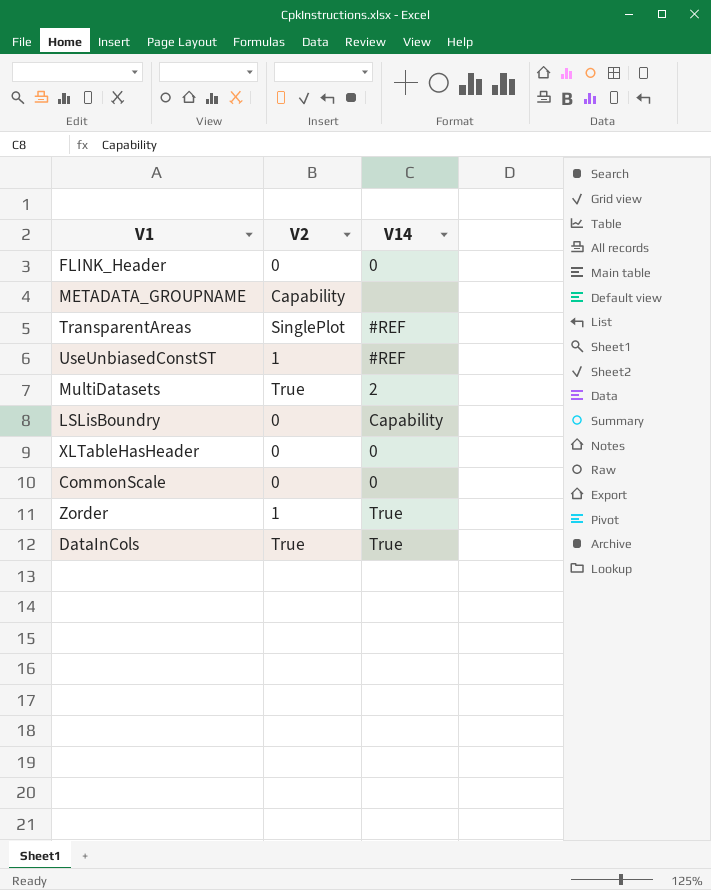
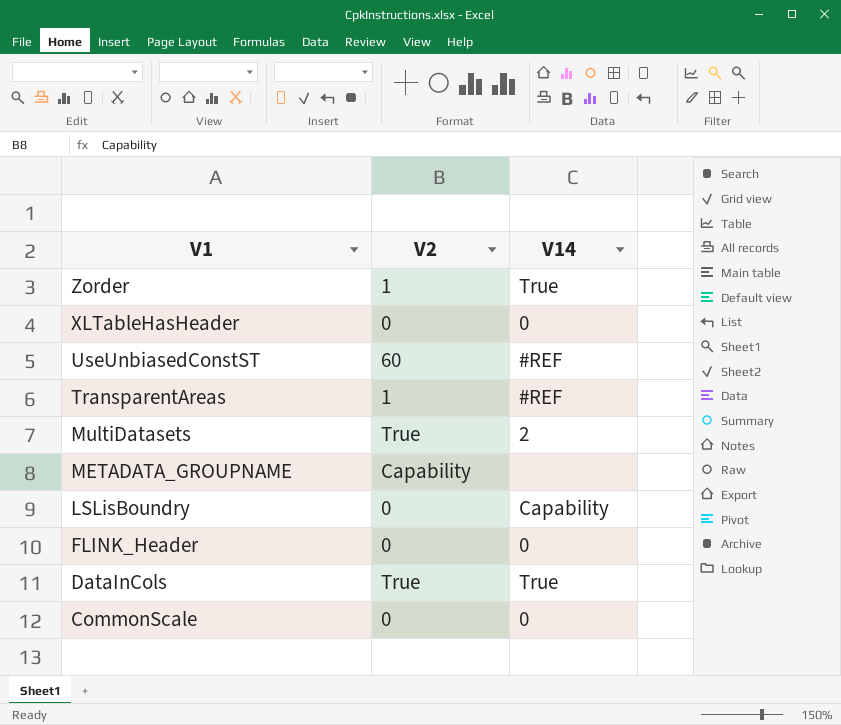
row order: none -> V1 descending
UseUnbiasedConstST | V2: 1 -> 60
TransparentAreas | V2: SinglePlot -> 1

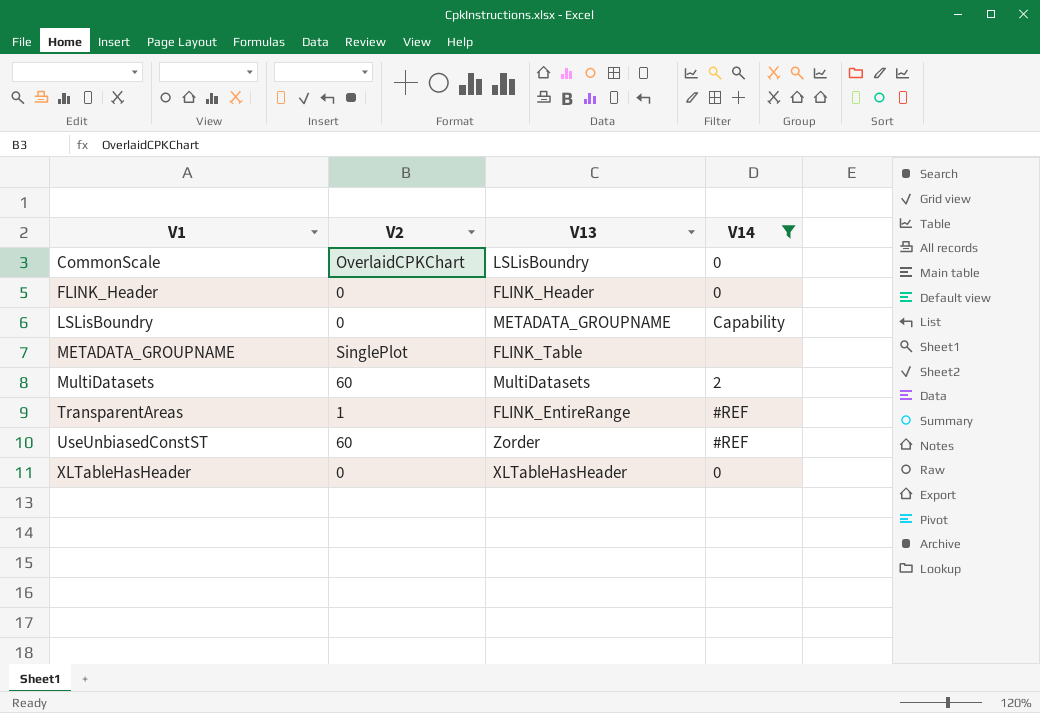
filter: none -> V14 != True
row order: V1 descending -> V1 ascending
column V13 | position: none -> 3
CommonScale | V2: 0 -> OverlaidCPKChart
METADATA_GROUPNAME | V2: Capability -> SinglePlot
MultiDatasets | V2: True -> 60

